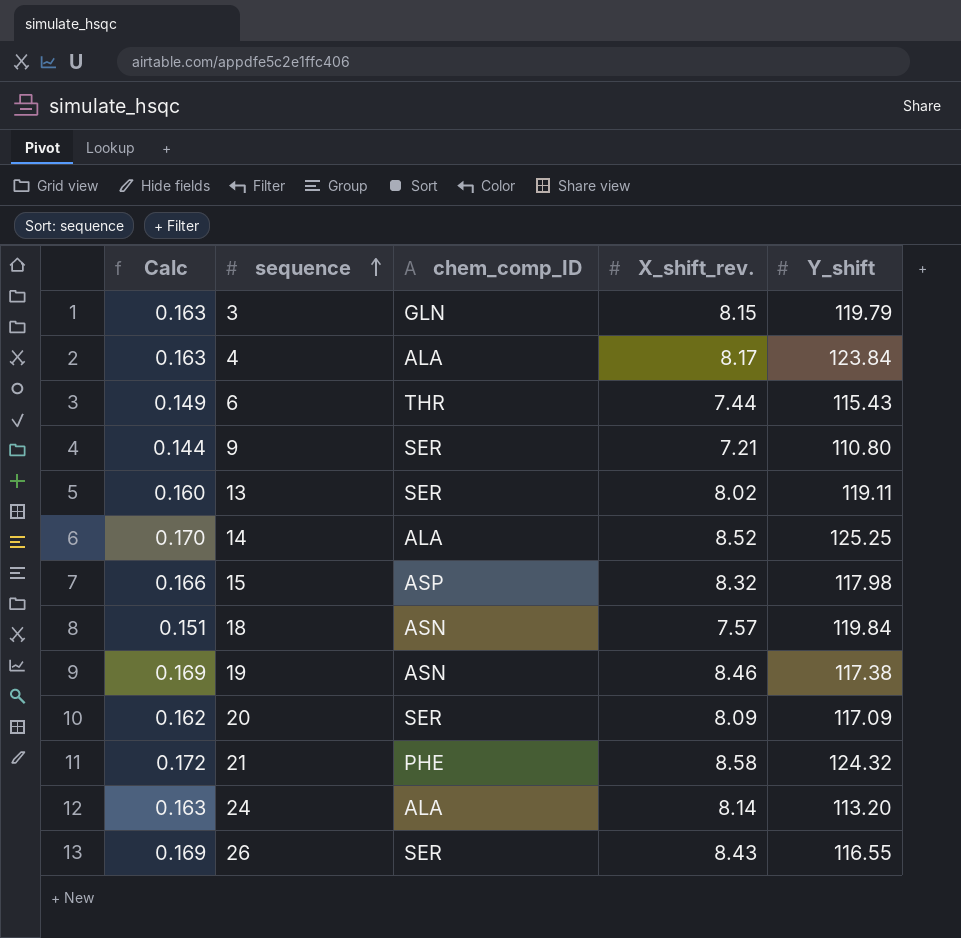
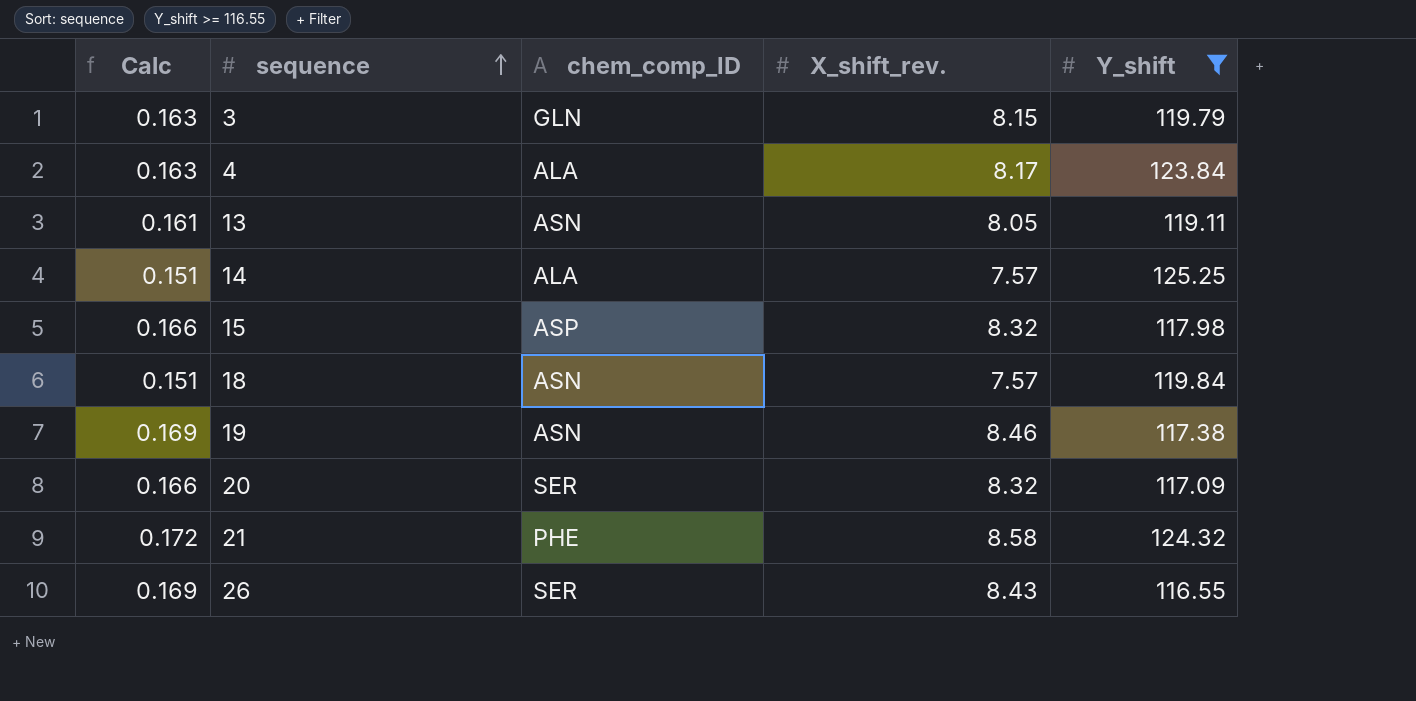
filter: none -> Y_shift >= 116.55
13 | Calc: 0.160 -> 0.161
13 | chem_comp_ID: SER -> ASN
13 | X_shift_rev.: 8.02 -> 8.05
14 | Calc: 0.170 -> 0.151
14 | X_shift_rev.: 8.52 -> 7.57
20 | Calc: 0.162 -> 0.166
20 | X_shift_rev.: 8.09 -> 8.32

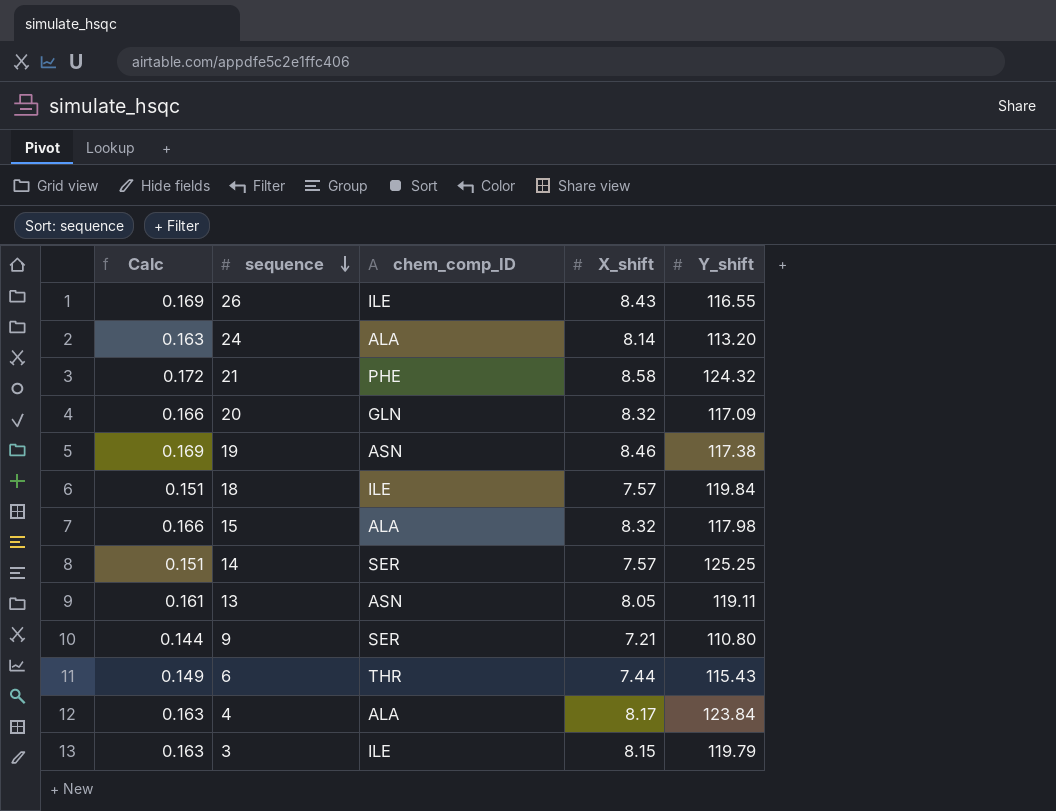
filter: Y_shift >= 116.55 -> none
row order: sequence ascending -> sequence descending
column name: X_shift_rev. -> X_shift
26 | chem_comp_ID: SER -> ILE
20 | chem_comp_ID: SER -> GLN
18 | chem_comp_ID: ASN -> ILE
15 | chem_comp_ID: ASP -> ALA
14 | chem_comp_ID: ALA -> SER
3 | chem_comp_ID: GLN -> ILE

